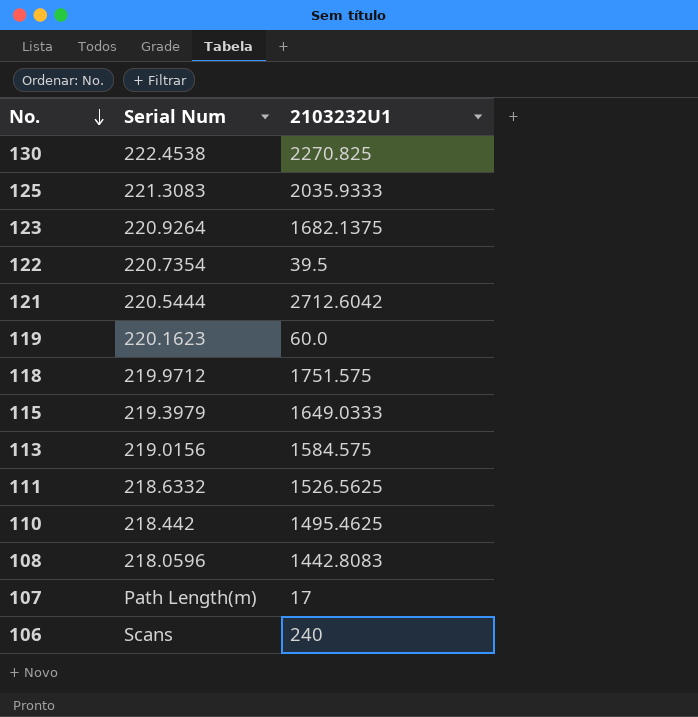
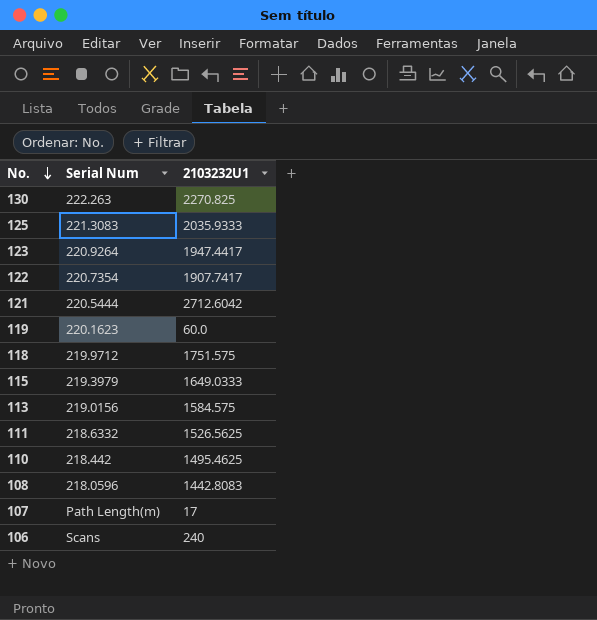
130 | Serial Num: 222.4538 -> 222.263
123 | 2103232U1: 1682.1375 -> 1947.4417
122 | 2103232U1: 39.5 -> 1907.7417

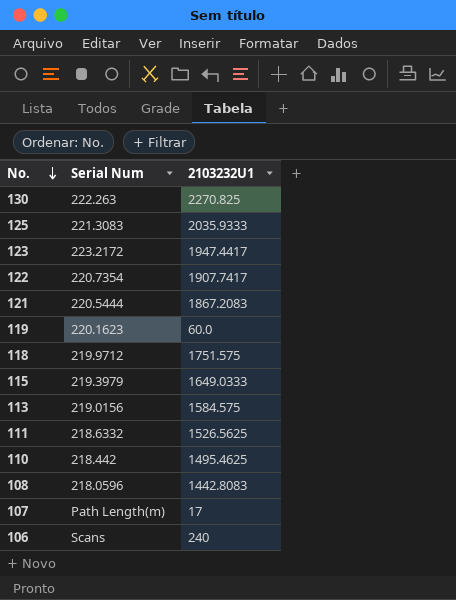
123 | Serial Num: 220.9264 -> 223.2172
121 | 2103232U1: 2712.6042 -> 1867.2083

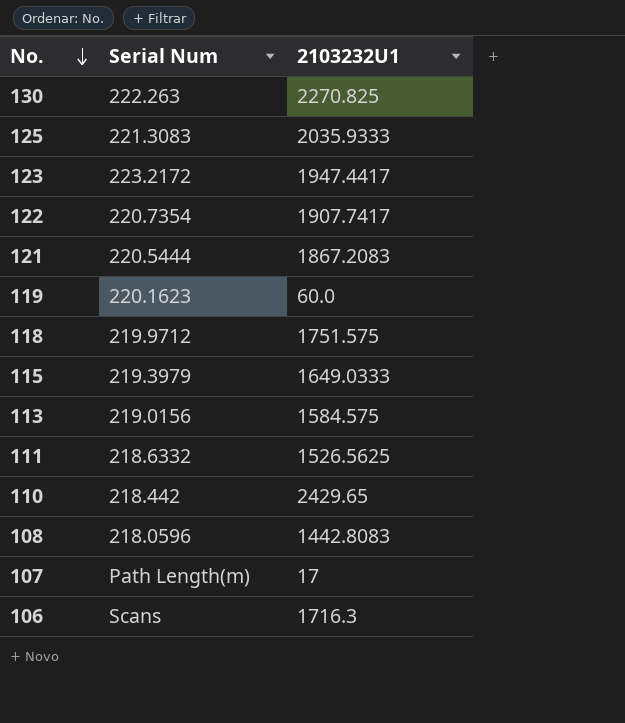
110 | 2103232U1: 1495.4625 -> 2429.65
106 | 2103232U1: 240 -> 1716.3

